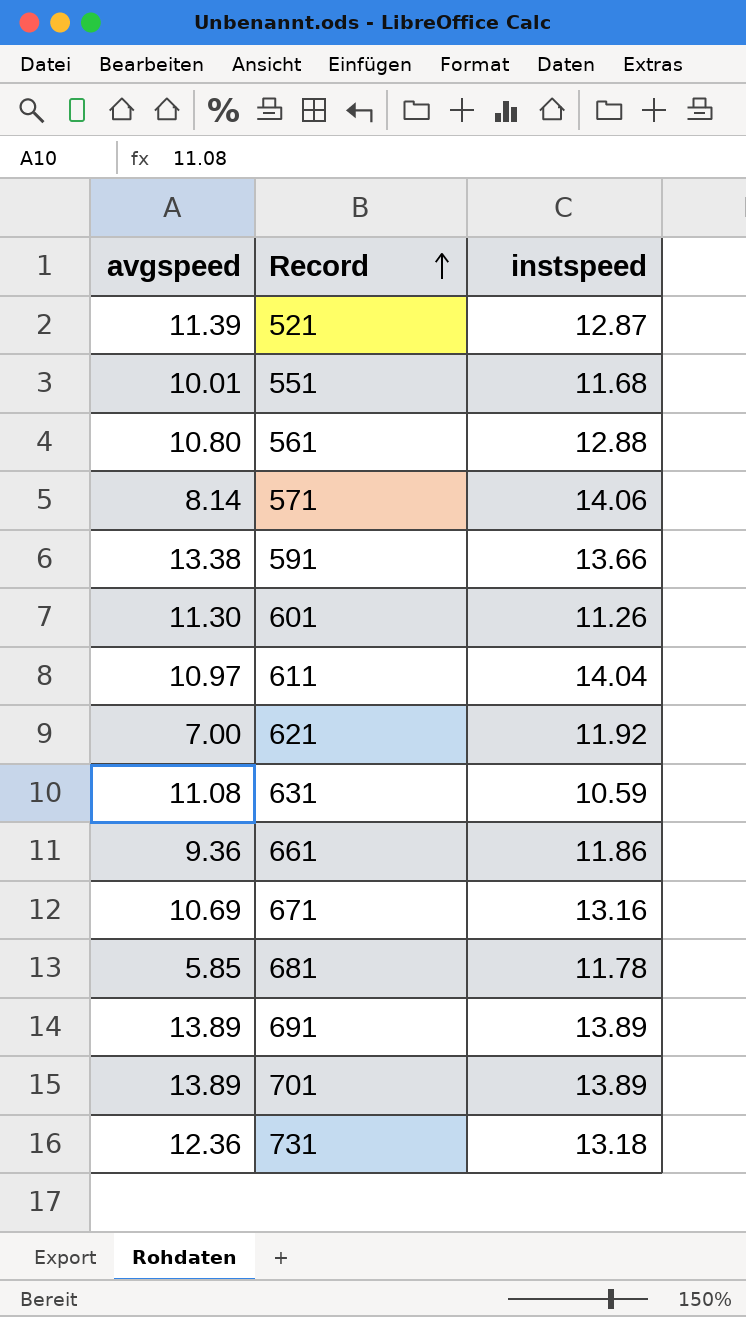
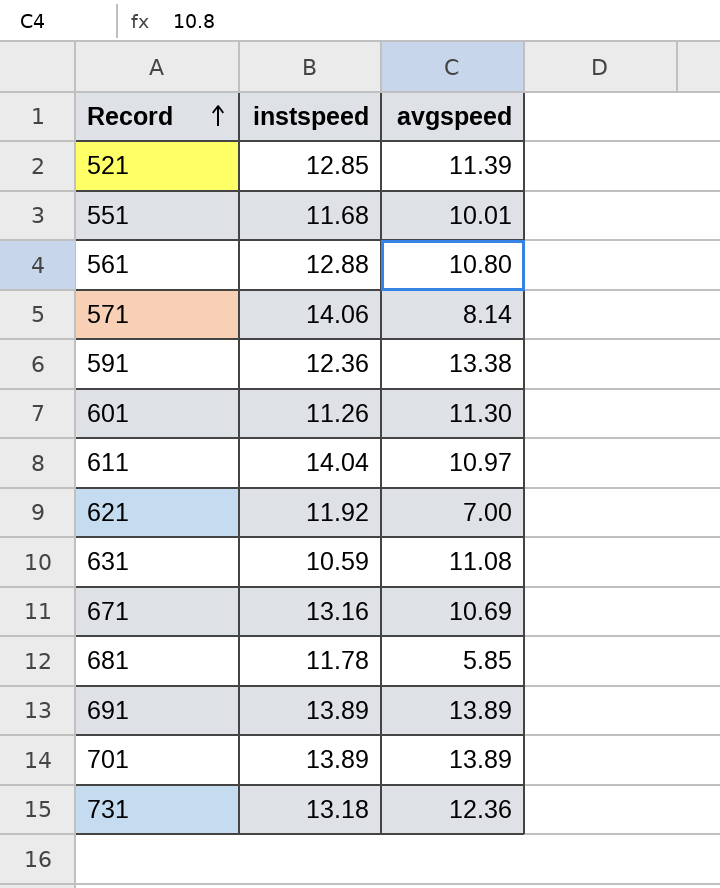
column avgspeed | position: 1 -> 3
row 661: 9.36 | 11.86 -> none
521 | instspeed: 12.87 -> 12.85
591 | instspeed: 13.66 -> 12.36

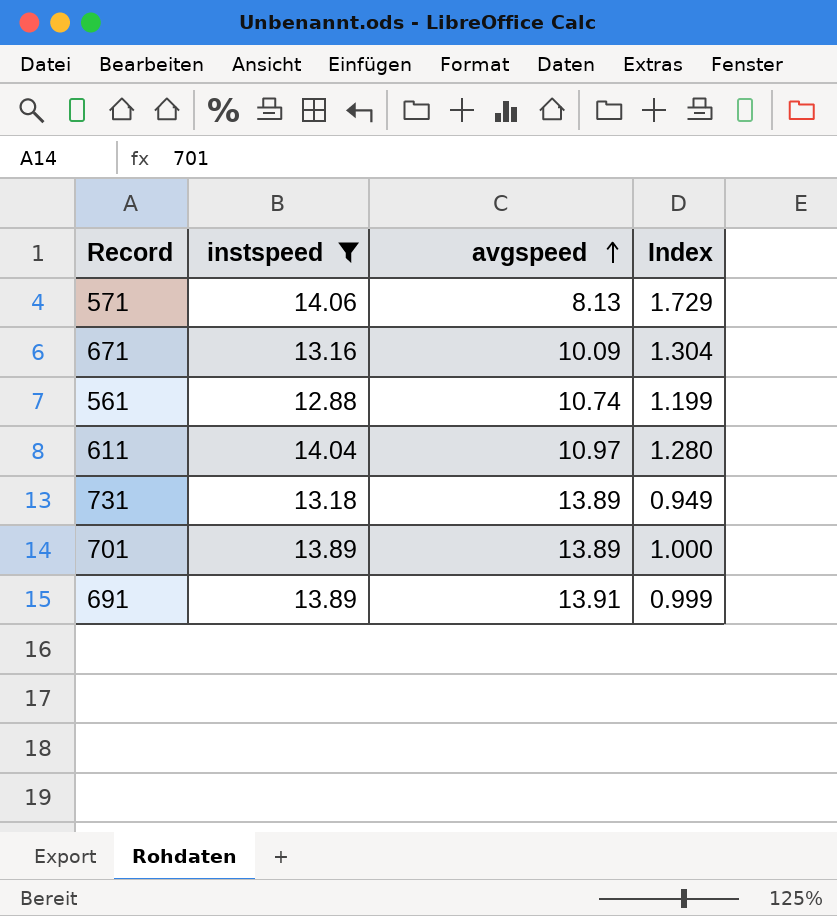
filter: none -> instspeed >= 12.88
row order: Record ascending -> avgspeed ascending
column Index | formula: none -> [instspeed] / [avgspeed]
571 | avgspeed: 8.14 -> 8.13
671 | avgspeed: 10.69 -> 10.09
561 | avgspeed: 10.80 -> 10.74
731 | avgspeed: 12.36 -> 13.89
691 | avgspeed: 13.89 -> 13.91

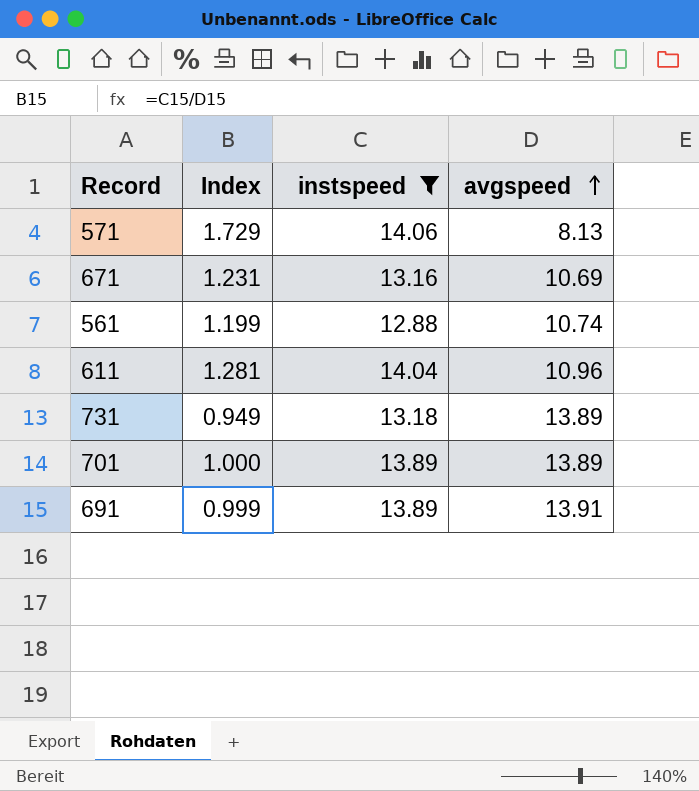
column Index | position: 4 -> 2
671 | Index: 1.304 -> 1.231
671 | avgspeed: 10.09 -> 10.69
611 | Index: 1.280 -> 1.281
611 | avgspeed: 10.97 -> 10.96

